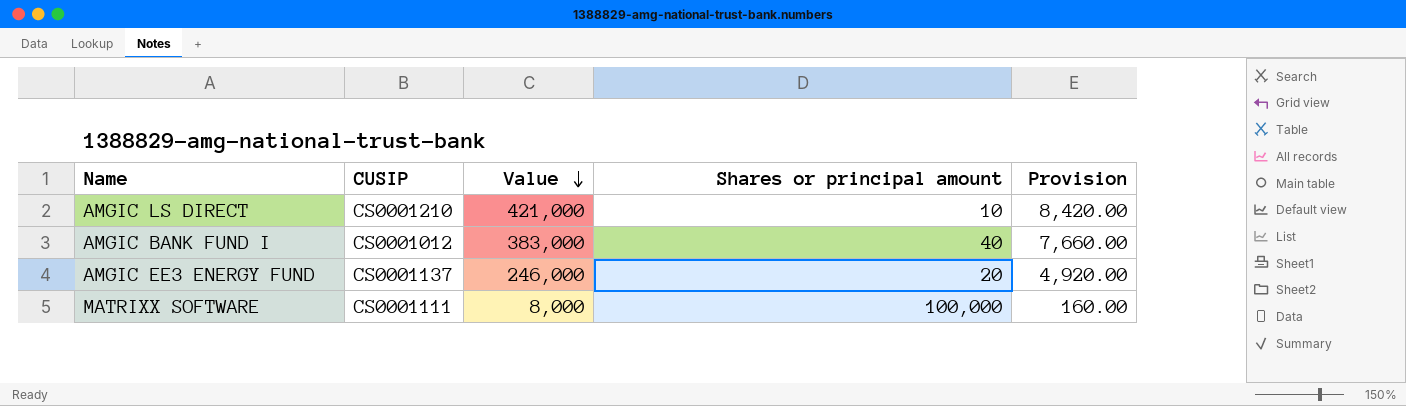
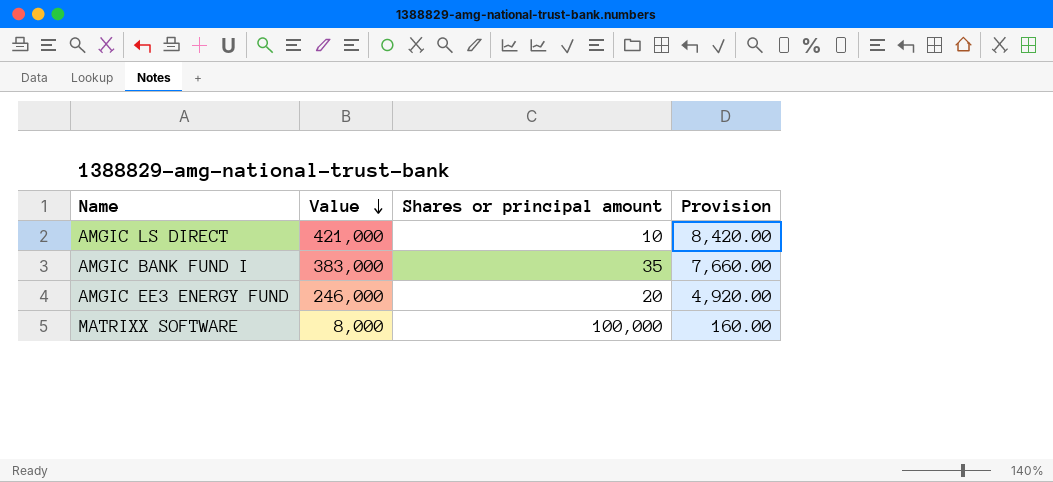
column CUSIP | position: 2 -> none
AMGIC BANK FUND I | Shares or principal amount: 40 -> 35

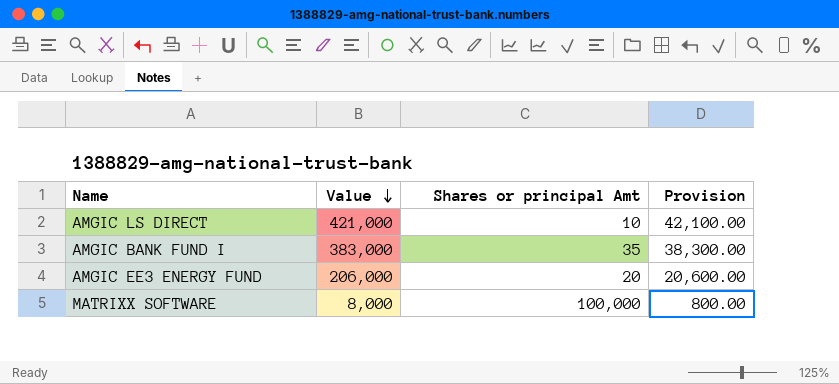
column name: Shares or principal amount -> Shares or principal Amt
column Provision | formula: [Value] * 0.02 -> [Value] * 0.1
AMGIC EE3 ENERGY FUND | Value: 246,000 -> 206,000

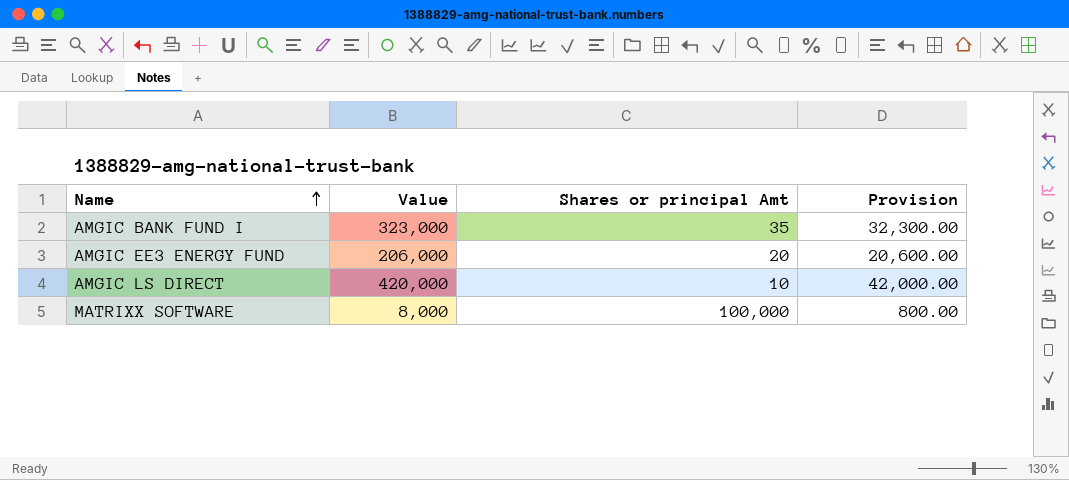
row order: Value descending -> Name ascending
AMGIC BANK FUND I | Value: 383,000 -> 323,000
AMGIC BANK FUND I | Provision: 38,300.00 -> 32,300.00
AMGIC LS DIRECT | Value: 421,000 -> 420,000
AMGIC LS DIRECT | Provision: 42,100.00 -> 42,000.00

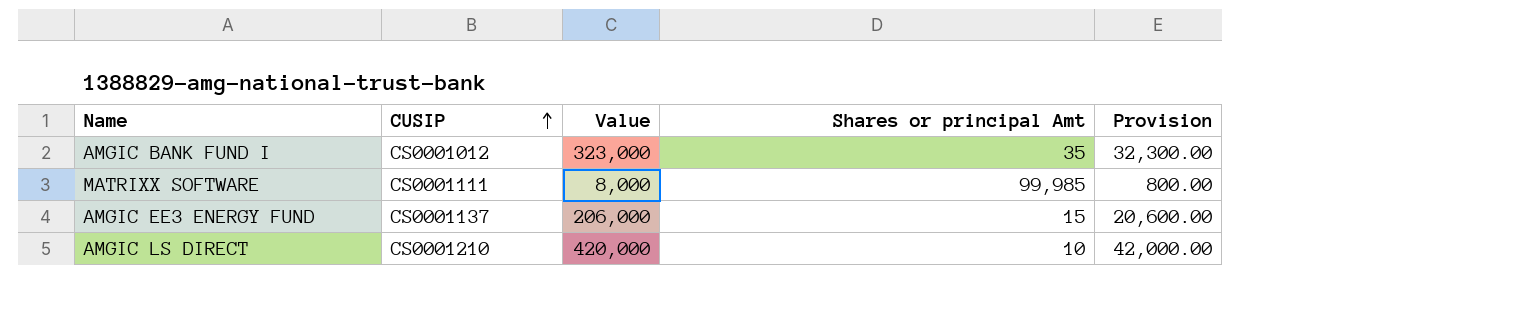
row order: Name ascending -> CUSIP ascending
column CUSIP | position: none -> 2
MATRIXX SOFTWARE | Shares or principal Amt: 100,000 -> 99,985
AMGIC EE3 ENERGY FUND | Shares or principal Amt: 20 -> 15

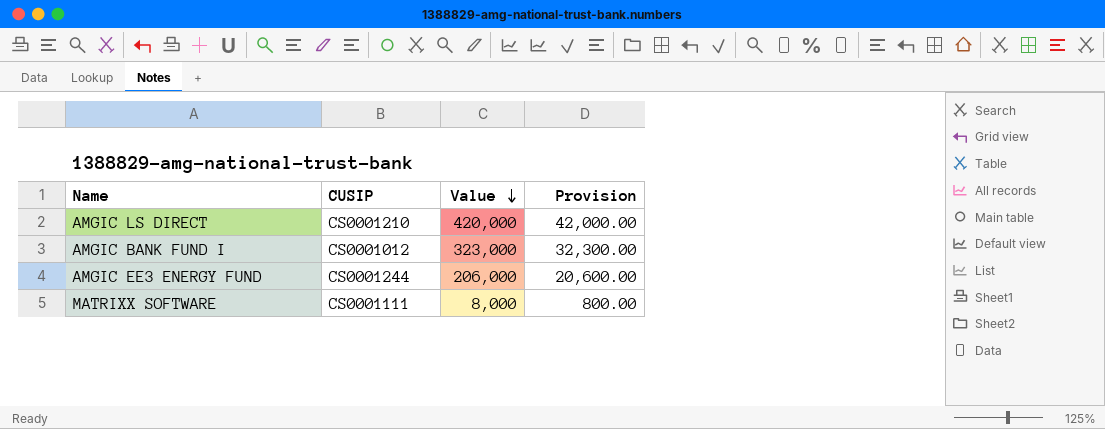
row order: CUSIP ascending -> Value descending
column Shares or principal Amt | position: 4 -> none
AMGIC EE3 ENERGY FUND | CUSIP: CS0001137 -> CS0001244

